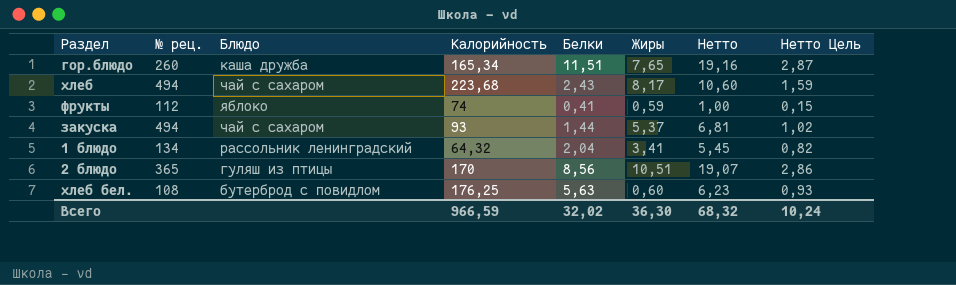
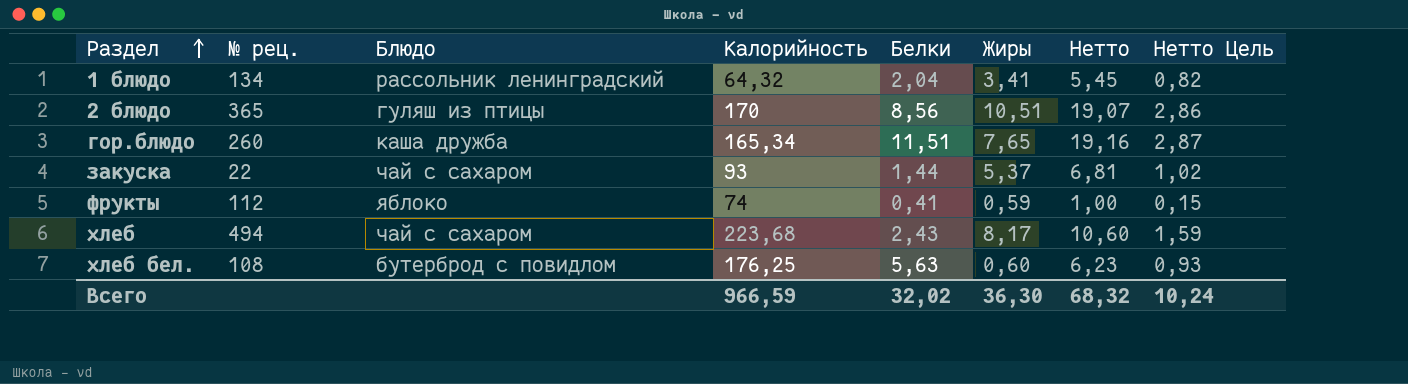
row order: none -> Раздел ascending
закуска | № рец.: 494 -> 22

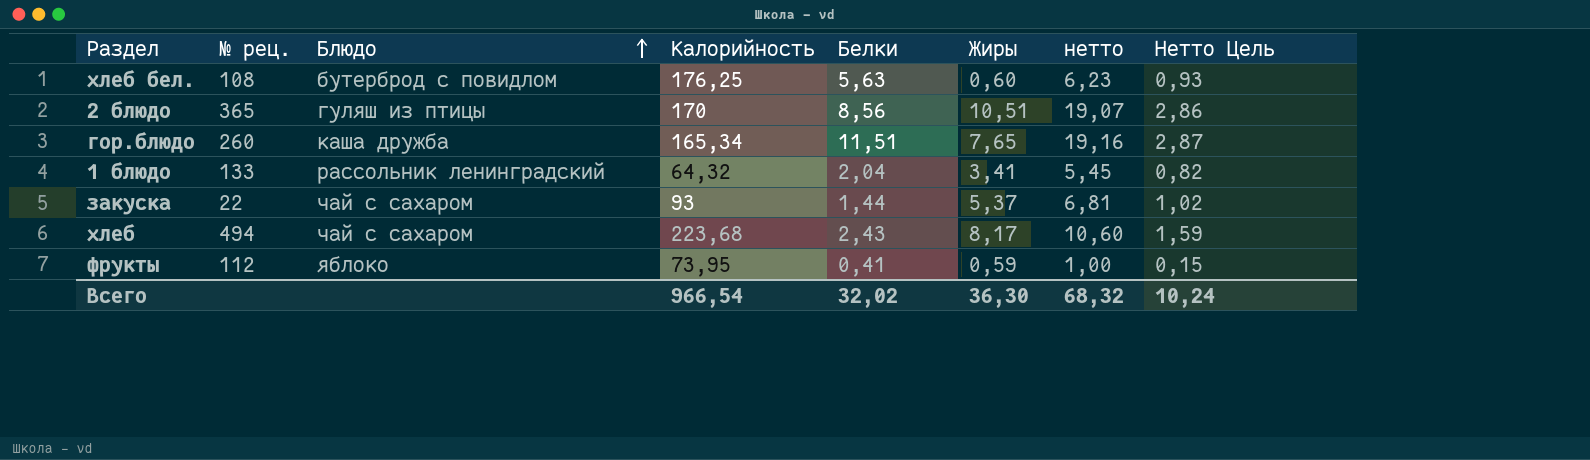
row order: Раздел ascending -> Блюдо ascending
column name: Нетто -> нетто
1 блюдо | № рец.: 134 -> 133
фрукты | Калорийность: 74 -> 73,95
Всего | Калорийность: 966,59 -> 966,54

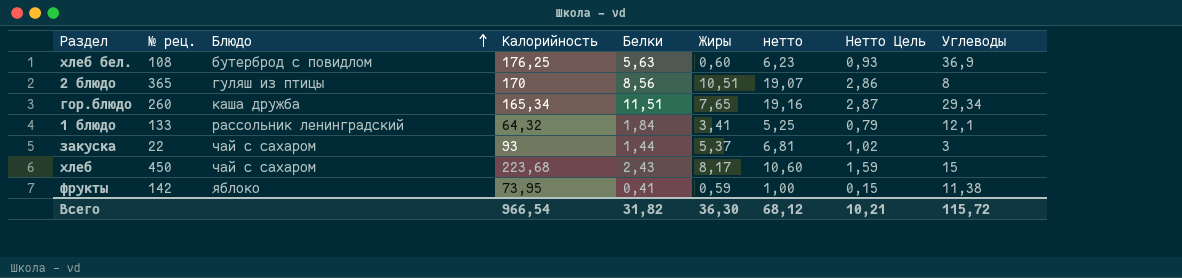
column Углеводы | position: none -> 9
1 блюдо | Белки: 2,04 -> 1,84
1 блюдо | нетто: 5,45 -> 5,25
1 блюдо | Нетто Цель: 0,82 -> 0,79
хлеб | № рец.: 494 -> 450
фрукты | № рец.: 112 -> 142
Всего | Белки: 32,02 -> 31,82
Всего | нетто: 68,32 -> 68,12
Всего | Нетто Цель: 10,24 -> 10,21

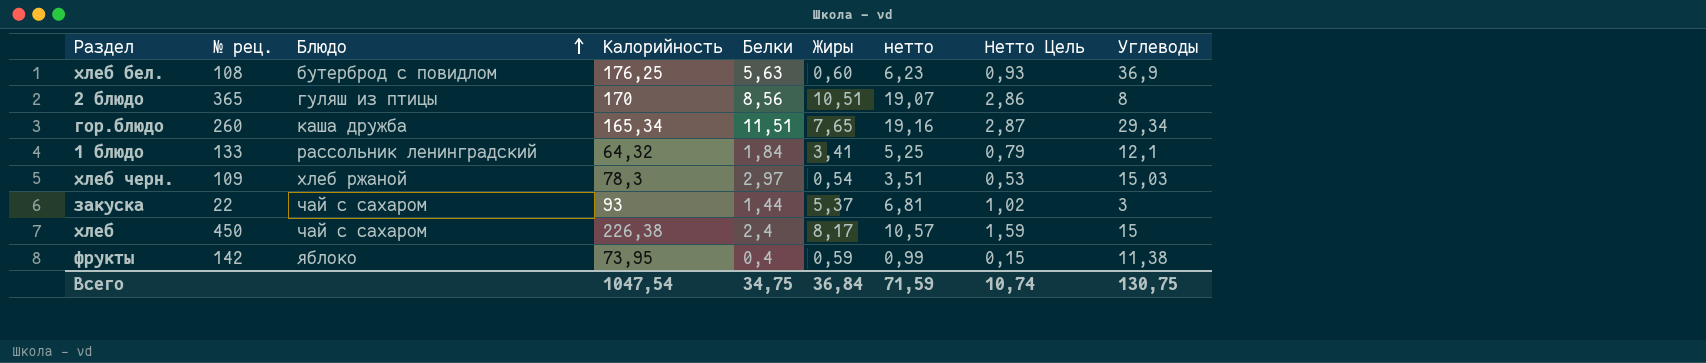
row хлеб черн.: none -> 109 | хлеб ржаной | 78,3 | 2,97 | 0,54 | 3,51 | 0,53 | 15,03
хлеб | Калорийность: 223,68 -> 226,38
хлеб | Белки: 2,43 -> 2,4
хлеб | нетто: 10,60 -> 10,57
фрукты | Белки: 0,41 -> 0,4
фрукты | нетто: 1,00 -> 0,99
Всего | Калорийность: 966,54 -> 1047,54
Всего | Белки: 31,82 -> 34,75
Всего | Жиры: 36,30 -> 36,84
Всего | нетто: 68,12 -> 71,59
Всего | Нетто Цель: 10,21 -> 10,74
Всего | Углеводы: 115,72 -> 130,75

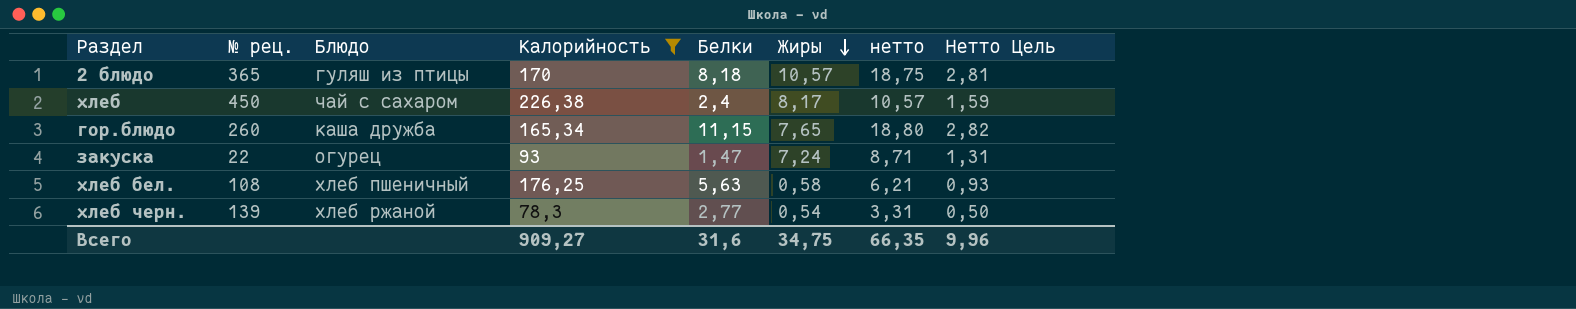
filter: none -> Калорийность >= 78,3
row order: Блюдо ascending -> Жиры descending
column Углеводы | position: 9 -> none
2 блюдо | Белки: 8,56 -> 8,18
2 блюдо | Жиры: 10,51 -> 10,57
2 блюдо | нетто: 19,07 -> 18,75
2 блюдо | Нетто Цель: 2,86 -> 2,81
гор.блюдо | Белки: 11,51 -> 11,15
гор.блюдо | нетто: 19,16 -> 18,80
гор.блюдо | Нетто Цель: 2,87 -> 2,82
закуска | Блюдо: чай с сахаром -> огурец
закуска | Белки: 1,44 -> 1,47
закуска | Жиры: 5,37 -> 7,24
закуска | нетто: 6,81 -> 8,71
закуска | Нетто Цель: 1,02 -> 1,31
хлеб бел. | Блюдо: бутерброд с повидлом -> хлеб пшеничный
хлеб бел. | Жиры: 0,60 -> 0,58
хлеб бел. | нетто: 6,23 -> 6,21
хлеб черн. | № рец.: 109 -> 139
хлеб черн. | Белки: 2,97 -> 2,77
хлеб черн. | нетто: 3,51 -> 3,31
хлеб черн. | Нетто Цель: 0,53 -> 0,50
Всего | Калорийность: 1047,54 -> 909,27
Всего | Белки: 34,75 -> 31,6
Всего | Жиры: 36,84 -> 34,75
Всего | нетто: 71,59 -> 66,35
Всего | Нетто Цель: 10,74 -> 9,96

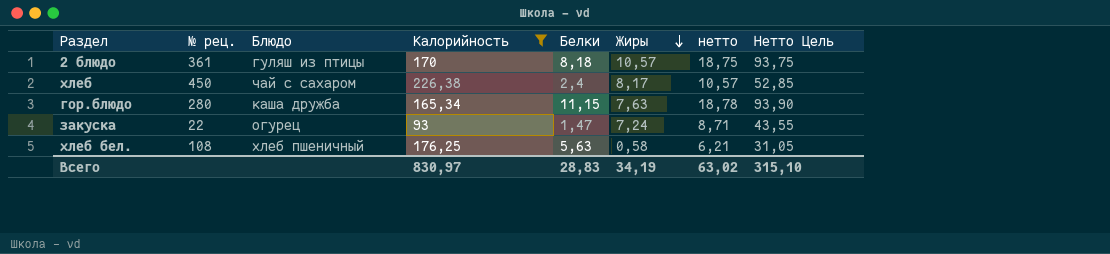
column Нетто Цель | formula: [нетто] * 0,15 -> [нетто] * 5
row хлеб черн.: 139 | хлеб ржаной | 78,3 | 2,77 | 0,54 | 3,31 | 0,50 -> none
2 блюдо | № рец.: 365 -> 361
гор.блюдо | № рец.: 260 -> 280
гор.блюдо | Жиры: 7,65 -> 7,63
гор.блюдо | нетто: 18,80 -> 18,78
Всего | Калорийность: 909,27 -> 830,97
Всего | Белки: 31,6 -> 28,83
Всего | Жиры: 34,75 -> 34,19
Всего | нетто: 66,35 -> 63,02
Всего | Нетто Цель: 9,96 -> 315,10

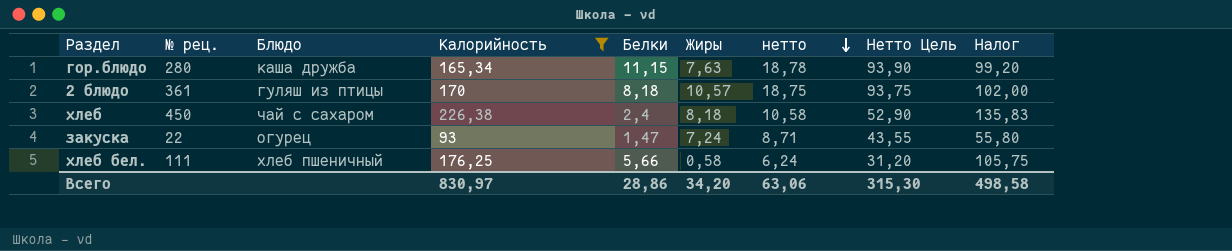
row order: Жиры descending -> нетто descending
column Налог | formula: none -> [Калорийность] * 0,6
хлеб | Жиры: 8,17 -> 8,18
хлеб | нетто: 10,57 -> 10,58
хлеб | Нетто Цель: 52,85 -> 52,90
хлеб бел. | № рец.: 108 -> 111
хлеб бел. | Белки: 5,63 -> 5,66
хлеб бел. | нетто: 6,21 -> 6,24
хлеб бел. | Нетто Цель: 31,05 -> 31,20
Всего | Белки: 28,83 -> 28,86
Всего | Жиры: 34,19 -> 34,20
Всего | нетто: 63,02 -> 63,06
Всего | Нетто Цель: 315,10 -> 315,30

